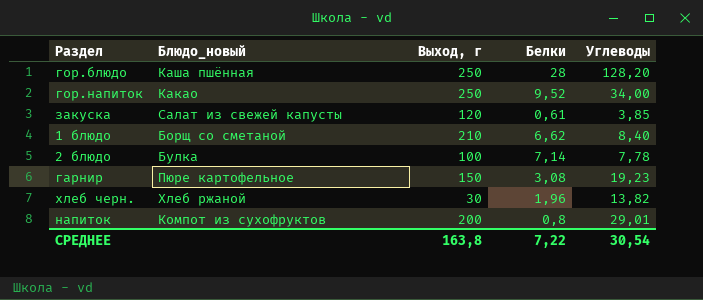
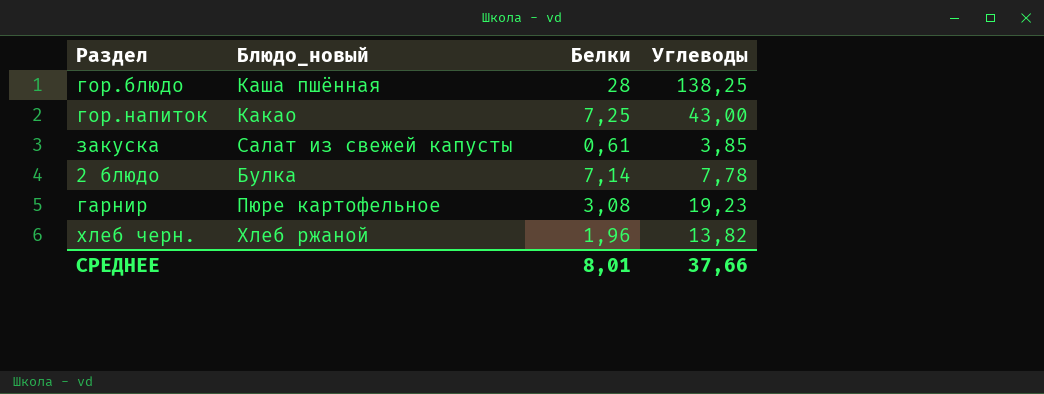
column Выход, г | position: 3 -> none
row 1 блюдо: Борщ со сметаной | 210 | 6,62 | 8,40 -> none
row напиток: Компот из сухофруктов | 200 | 0,8 | 29,01 -> none
гор.блюдо | Углеводы: 128,20 -> 138,25
гор.напиток | Белки: 9,52 -> 7,25
гор.напиток | Углеводы: 34,00 -> 43,00
СРЕДНЕЕ | Белки: 7,22 -> 8,01
СРЕДНЕЕ | Углеводы: 30,54 -> 37,66

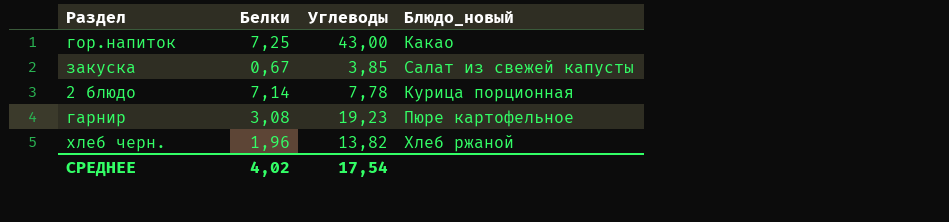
column Блюдо_новый | position: 2 -> 4
row гор.блюдо: Каша пшённая | 28 | 138,25 -> none
закуска | Белки: 0,61 -> 0,67
2 блюдо | Блюдо_новый: Булка -> Курица порционная
СРЕДНЕЕ | Белки: 8,01 -> 4,02
СРЕДНЕЕ | Углеводы: 37,66 -> 17,54

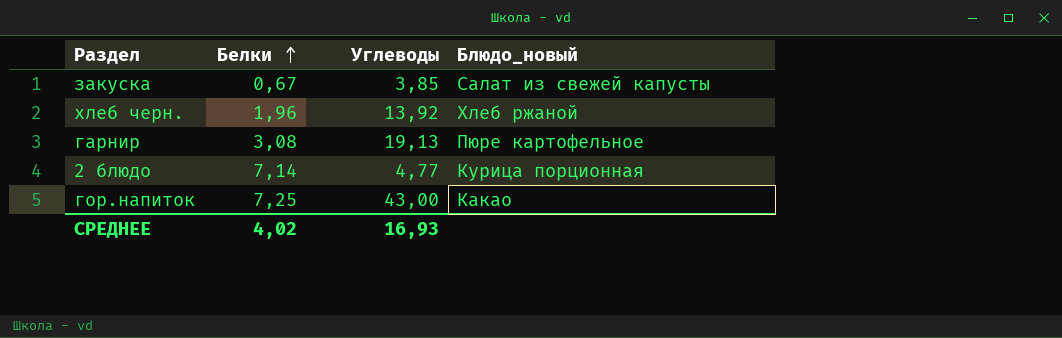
row order: none -> Белки ascending
хлеб черн. | Углеводы: 13,82 -> 13,92
гарнир | Углеводы: 19,23 -> 19,13
2 блюдо | Углеводы: 7,78 -> 4,77
СРЕДНЕЕ | Углеводы: 17,54 -> 16,93

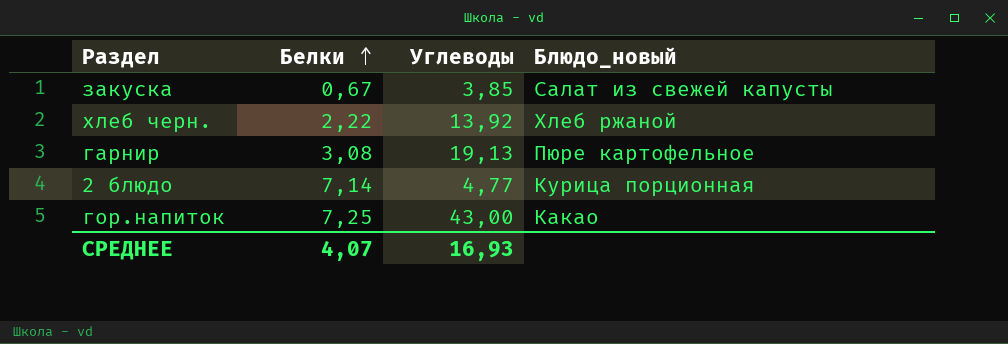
хлеб черн. | Белки: 1,96 -> 2,22
СРЕДНЕЕ | Белки: 4,02 -> 4,07

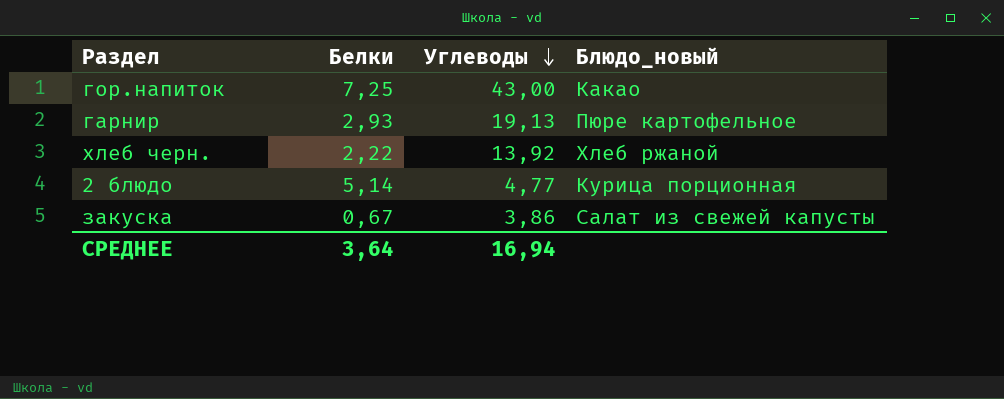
row order: Белки ascending -> Углеводы descending
гарнир | Белки: 3,08 -> 2,93
2 блюдо | Белки: 7,14 -> 5,14
закуска | Углеводы: 3,85 -> 3,86
СРЕДНЕЕ | Белки: 4,07 -> 3,64
СРЕДНЕЕ | Углеводы: 16,93 -> 16,94

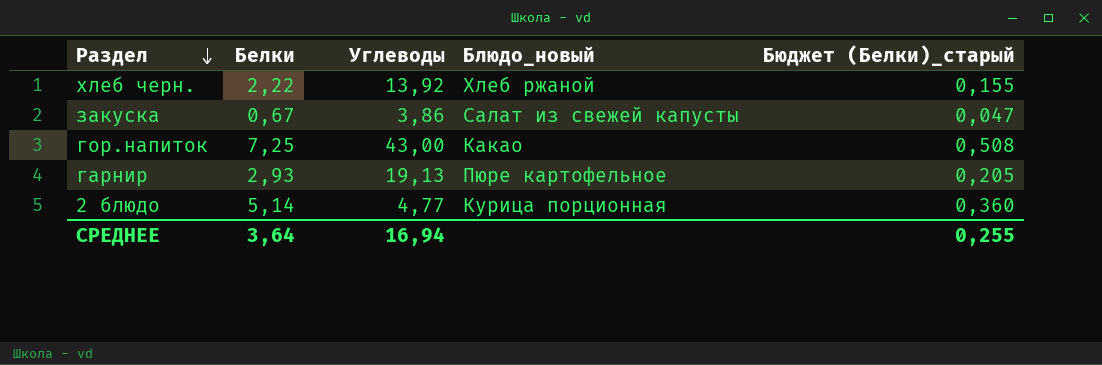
row order: Углеводы descending -> Раздел descending
column Бюджет (Белки)_старый | formula: none -> [Белки] * 0,07

